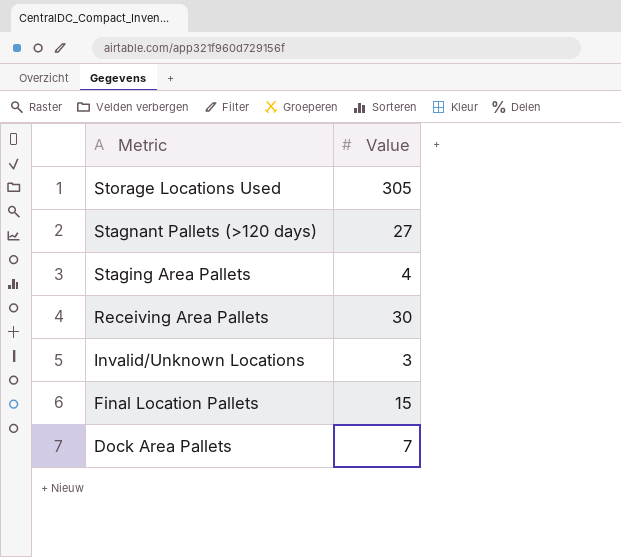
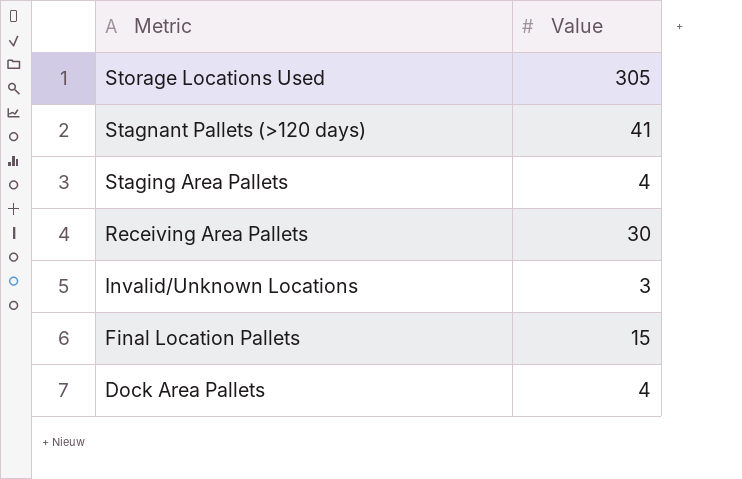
Stagnant Pallets (>120 days) | Value: 27 -> 41
Dock Area Pallets | Value: 7 -> 4

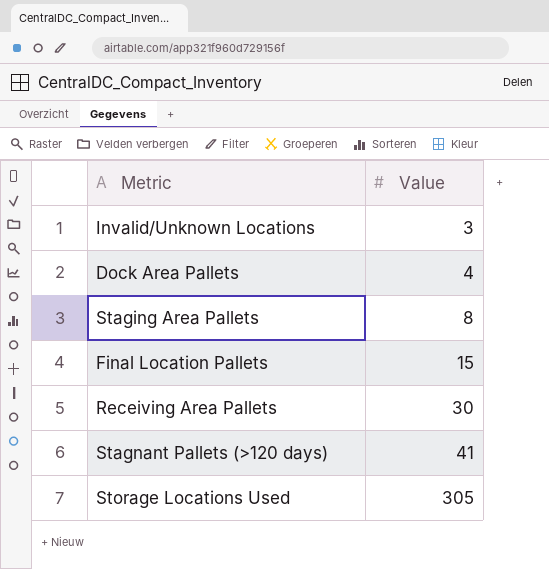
row order: Metric descending -> Value ascending
Staging Area Pallets | Value: 4 -> 8

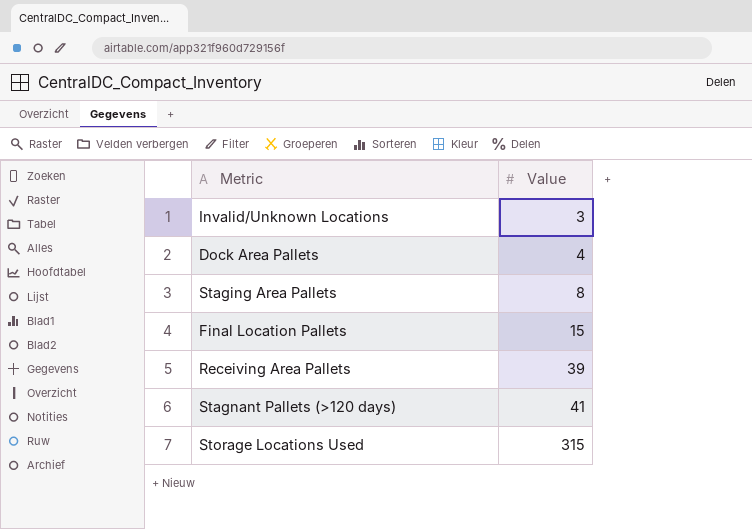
Receiving Area Pallets | Value: 30 -> 39
Storage Locations Used | Value: 305 -> 315

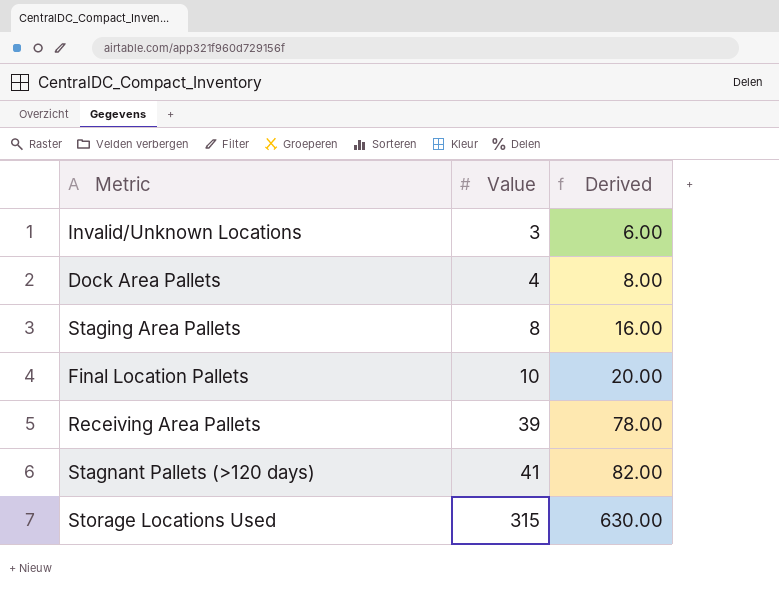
column Derived | formula: none -> [Value] * 2
Final Location Pallets | Value: 15 -> 10

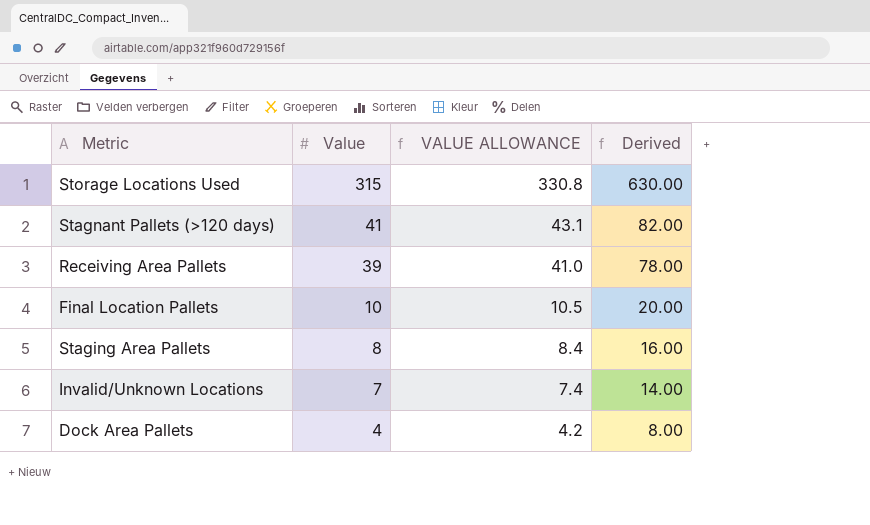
row order: Value ascending -> Value descending
column VALUE ALLOWANCE | formula: none -> [Value] * 1.05
Invalid/Unknown Locations | Value: 3 -> 7
Invalid/Unknown Locations | Derived: 6.00 -> 14.00

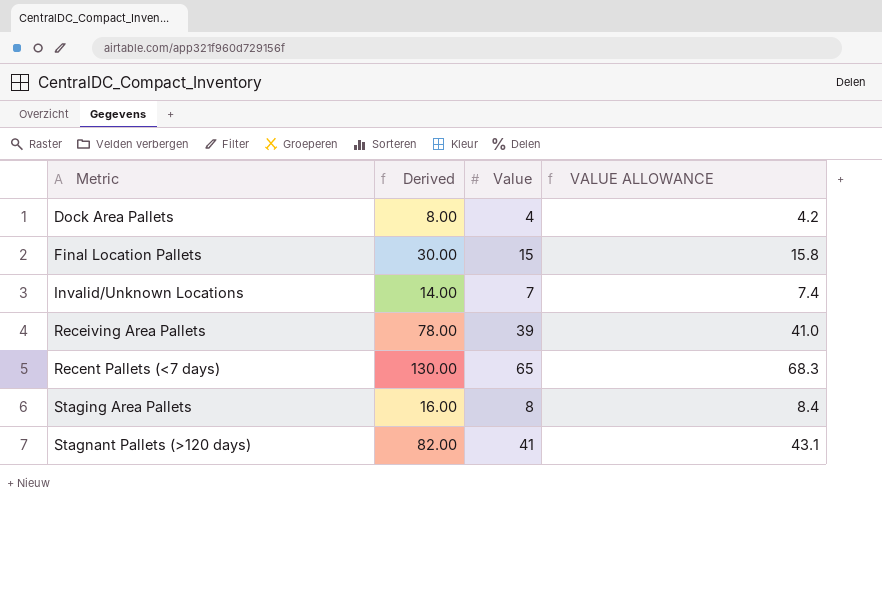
row order: Value descending -> Metric ascending
column Derived | position: 4 -> 2
row Storage Locations Used: 315 | 330.8 | 630.00 -> none
Final Location Pallets | Derived: 20.00 -> 30.00
Final Location Pallets | Value: 10 -> 15
Final Location Pallets | VALUE ALLOWANCE: 10.5 -> 15.8
row Recent Pallets (<7 days): none -> 130.00 | 65 | 68.3

